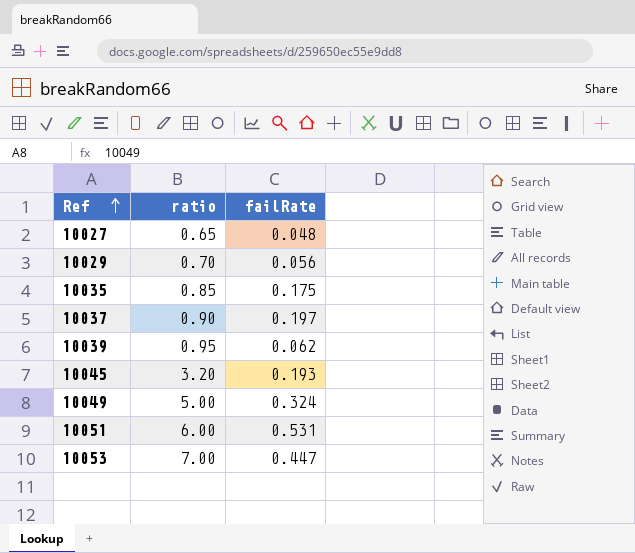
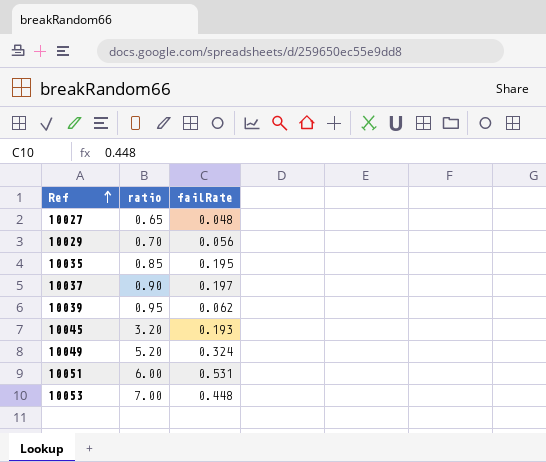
10035 | failRate: 0.175 -> 0.195
10049 | ratio: 5.00 -> 5.20
10053 | failRate: 0.447 -> 0.448

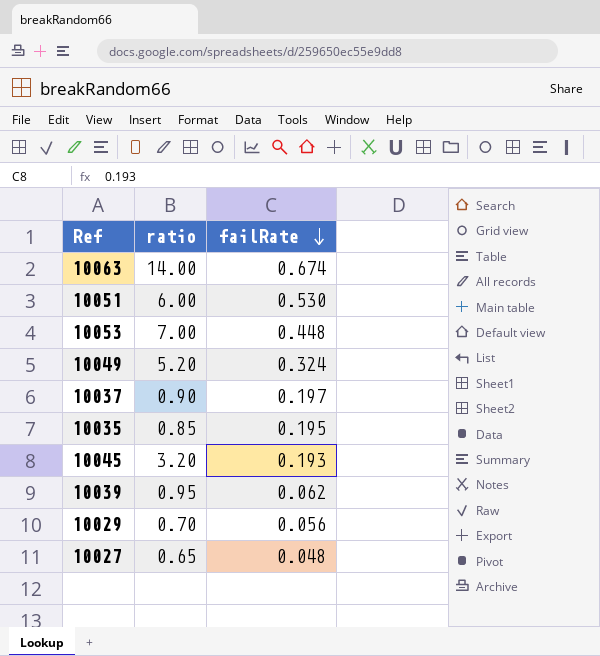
row order: Ref ascending -> failRate descending
row 10063: none -> 14.00 | 0.674
10051 | failRate: 0.531 -> 0.530

